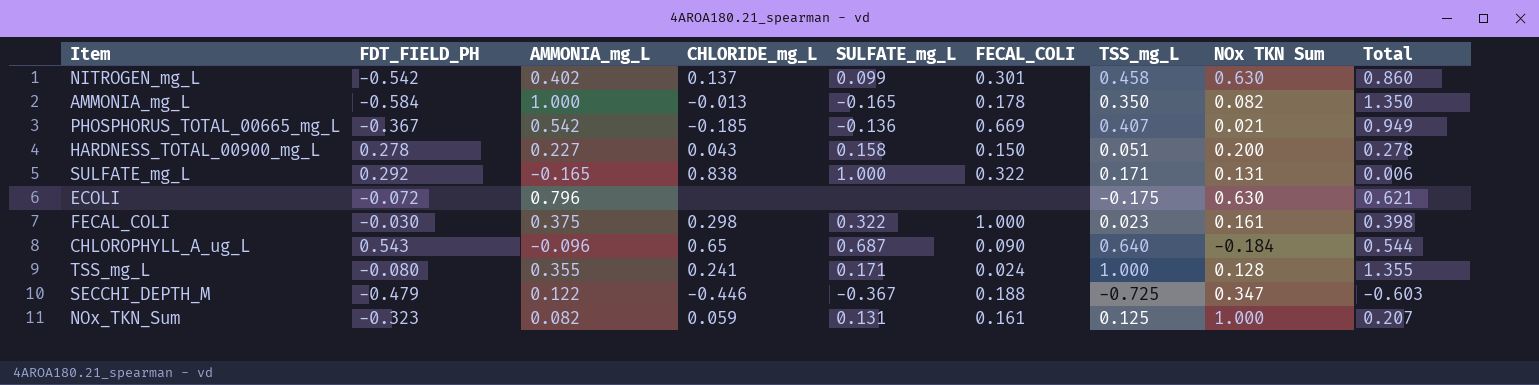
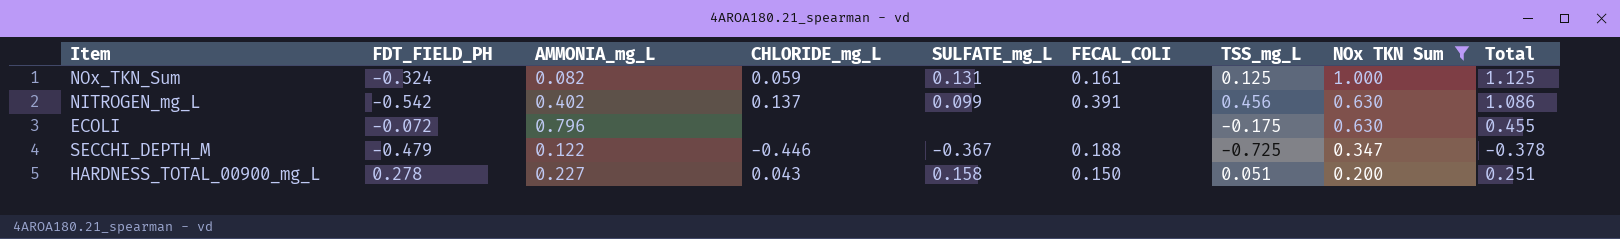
filter: none -> NOx TKN Sum >= 0.200
row order: none -> NOx TKN Sum descending
column Total | formula: [AMMONIA_mg_L] + [TSS_mg_L] -> [TSS_mg_L] + [NOx TKN Sum]
NOx_TKN_Sum | FDT_FIELD_PH: -0.323 -> -0.324
NITROGEN_mg_L | FECAL_COLI: 0.301 -> 0.391
NITROGEN_mg_L | TSS_mg_L: 0.458 -> 0.456

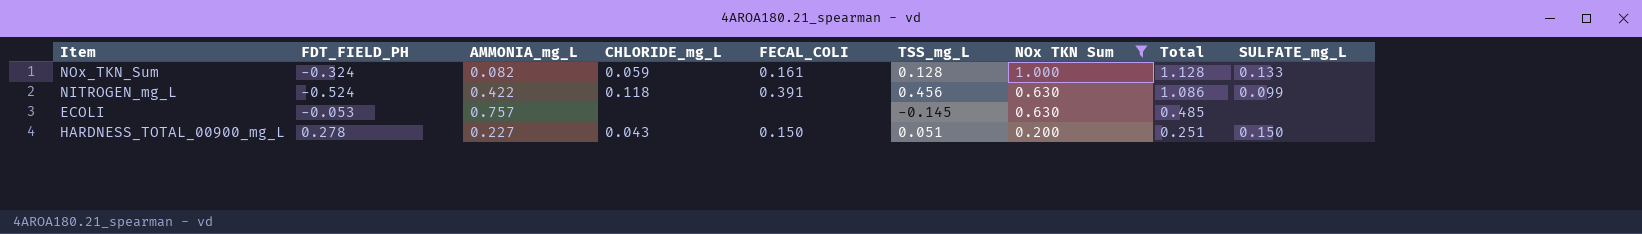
column SULFATE_mg_L | position: 5 -> 9
row SECCHI_DEPTH_M: -0.479 | 0.122 | -0.446 | -0.367 | 0.188 | -0.725 | 0.347 | -0.378 -> none
NOx_TKN_Sum | TSS_mg_L: 0.125 -> 0.128
NOx_TKN_Sum | Total: 1.125 -> 1.128
NOx_TKN_Sum | SULFATE_mg_L: 0.131 -> 0.133
NITROGEN_mg_L | FDT_FIELD_PH: -0.542 -> -0.524
NITROGEN_mg_L | AMMONIA_mg_L: 0.402 -> 0.422
NITROGEN_mg_L | CHLORIDE_mg_L: 0.137 -> 0.118
ECOLI | FDT_FIELD_PH: -0.072 -> -0.053
ECOLI | AMMONIA_mg_L: 0.796 -> 0.757
ECOLI | TSS_mg_L: -0.175 -> -0.145
ECOLI | Total: 0.455 -> 0.485
HARDNESS_TOTAL_00900_mg_L | SULFATE_mg_L: 0.158 -> 0.150

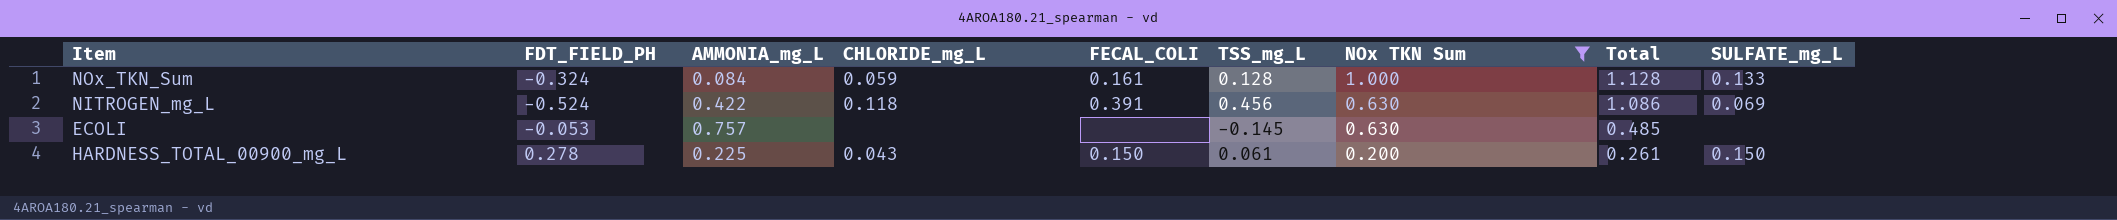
NOx_TKN_Sum | AMMONIA_mg_L: 0.082 -> 0.084
NITROGEN_mg_L | SULFATE_mg_L: 0.099 -> 0.069
HARDNESS_TOTAL_00900_mg_L | AMMONIA_mg_L: 0.227 -> 0.225
HARDNESS_TOTAL_00900_mg_L | TSS_mg_L: 0.051 -> 0.061
HARDNESS_TOTAL_00900_mg_L | Total: 0.251 -> 0.261

